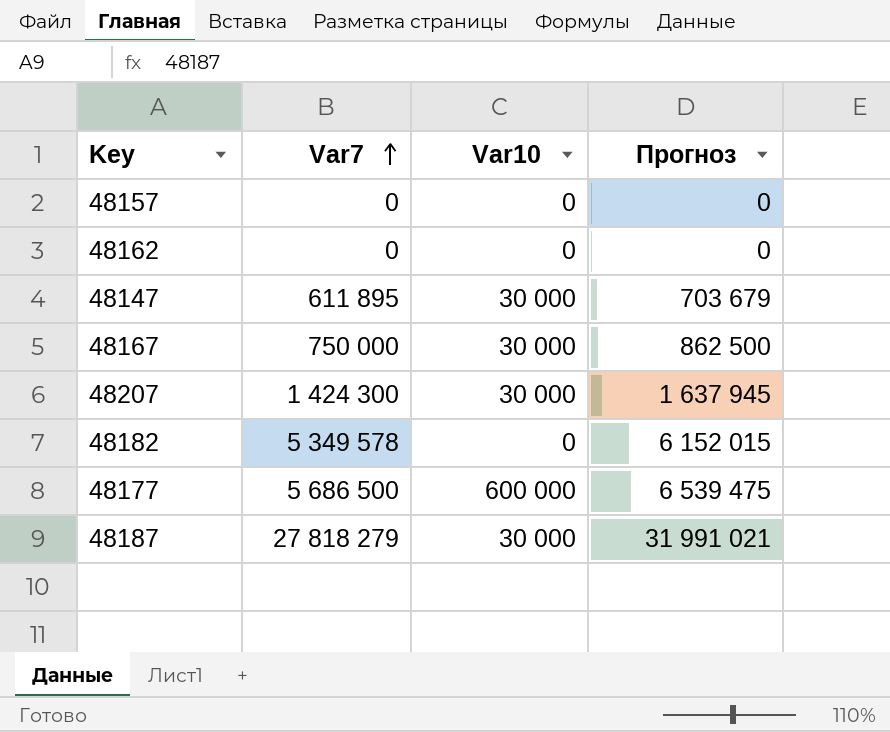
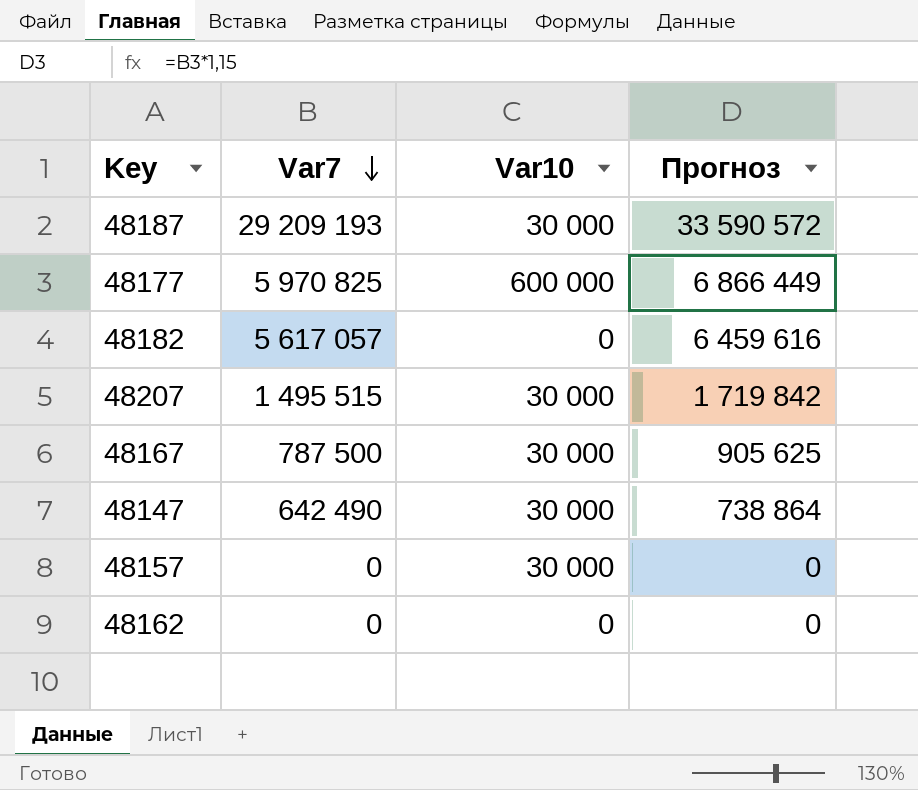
row order: Var7 ascending -> Var7 descending
48187 | Var7: 27 818 279 -> 29 209 193
48187 | Прогноз: 31 991 021 -> 33 590 572
48177 | Var7: 5 686 500 -> 5 970 825
48177 | Прогноз: 6 539 475 -> 6 866 449
48182 | Var7: 5 349 578 -> 5 617 057
48182 | Прогноз: 6 152 015 -> 6 459 616
48207 | Var7: 1 424 300 -> 1 495 515
48207 | Прогноз: 1 637 945 -> 1 719 842
48167 | Var7: 750 000 -> 787 500
48167 | Прогноз: 862 500 -> 905 625
48147 | Var7: 611 895 -> 642 490
48147 | Прогноз: 703 679 -> 738 864
48157 | Var10: 0 -> 30 000

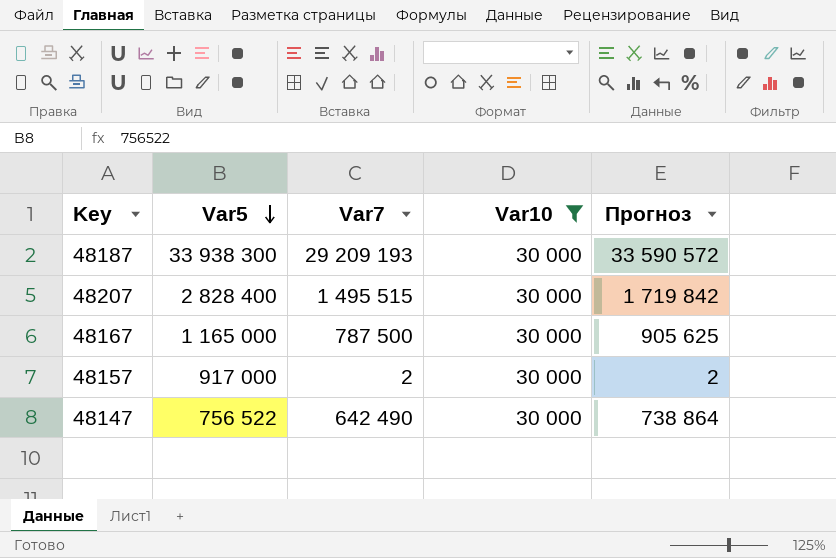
filter: none -> Var10 = 30 000
row order: Var7 descending -> Var5 descending
column Var5 | position: none -> 2
48157 | Var7: 0 -> 2
48157 | Прогноз: 0 -> 2

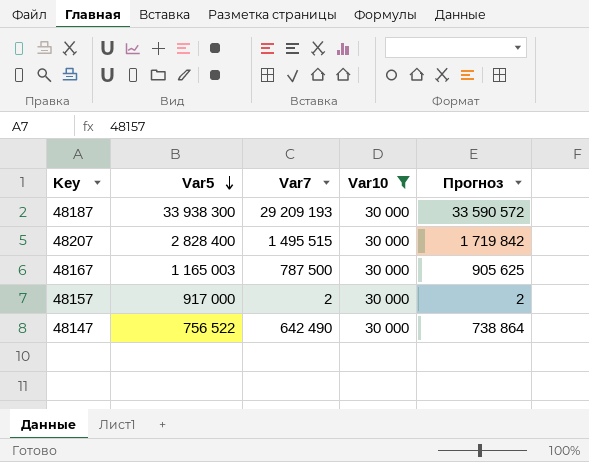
48167 | Var5: 1 165 000 -> 1 165 003

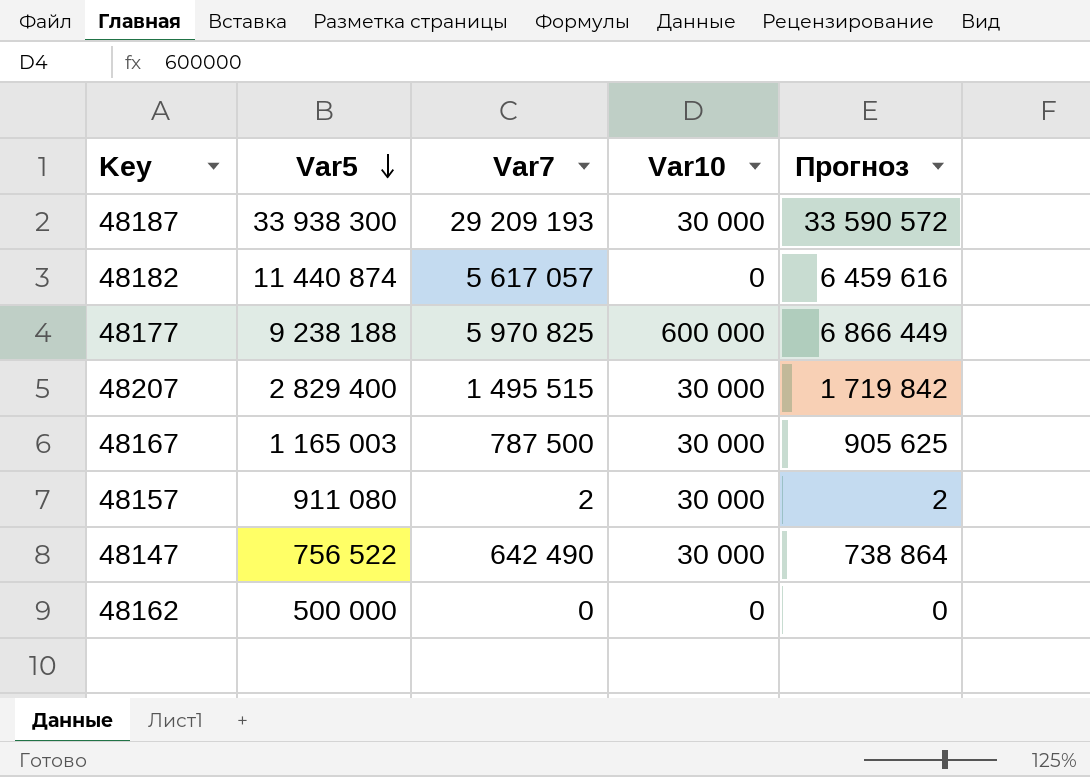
filter: Var10 = 30 000 -> none
48207 | Var5: 2 828 400 -> 2 829 400
48157 | Var5: 917 000 -> 911 080

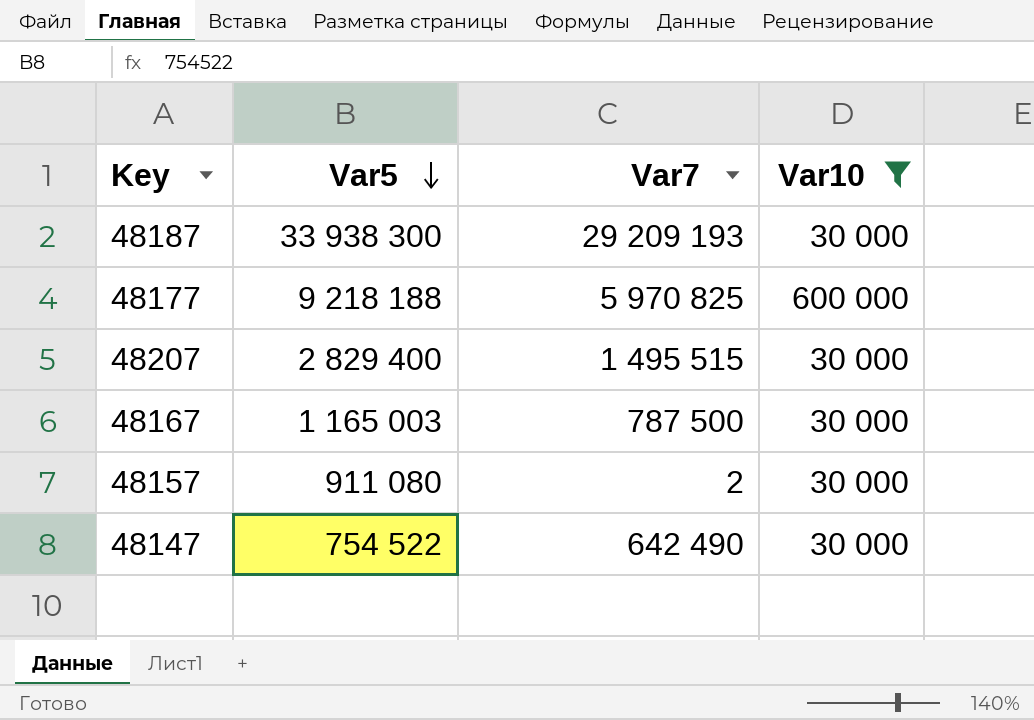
filter: none -> Var10 != 0
column Прогноз | formula: [Var7] * 1,15 -> none
48177 | Var5: 9 238 188 -> 9 218 188
48147 | Var5: 756 522 -> 754 522

